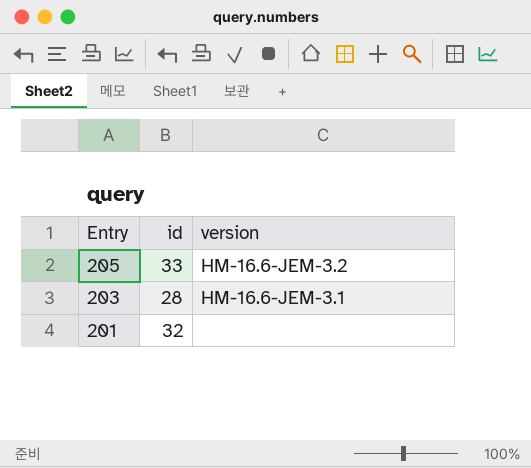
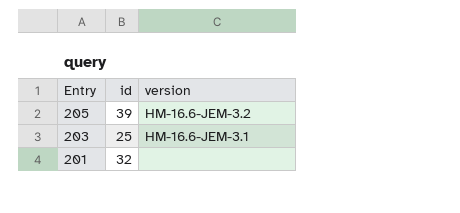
205 | id: 33 -> 39
203 | id: 28 -> 25

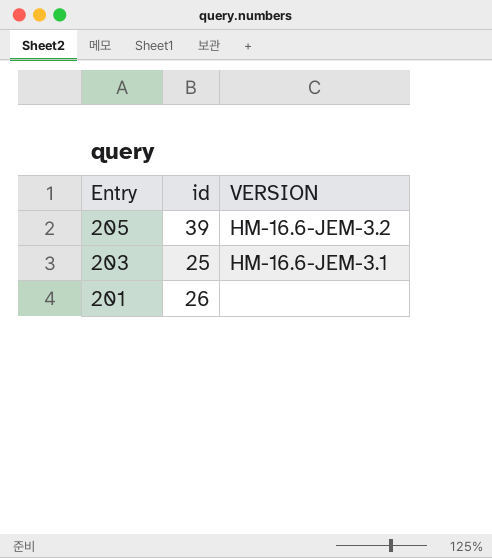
column name: version -> VERSION
201 | id: 32 -> 26

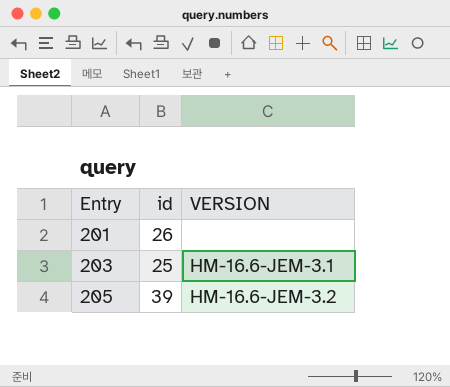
row order: Entry descending -> Entry ascending

